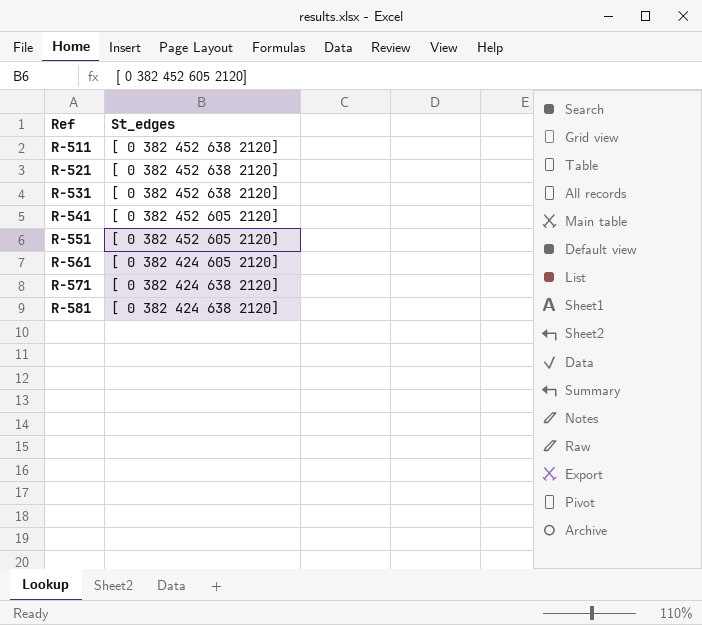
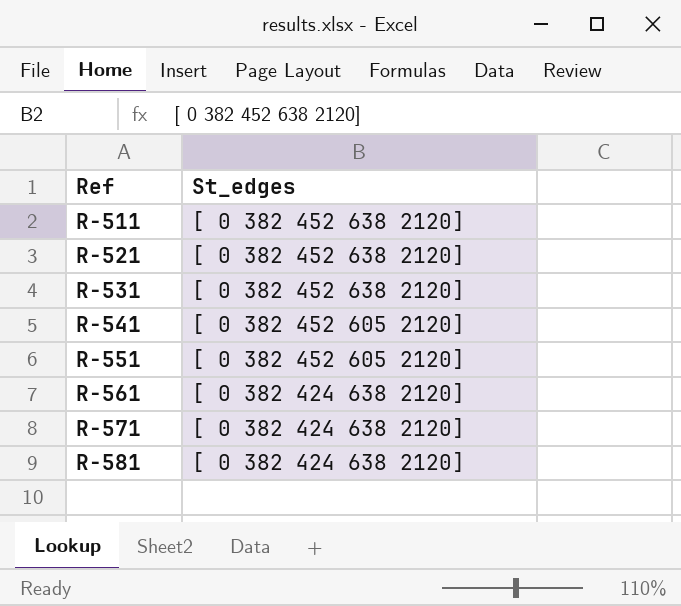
R-561 | St_edges: [ 0 382 424 605 2120] -> [ 0 382 424 638 2120]

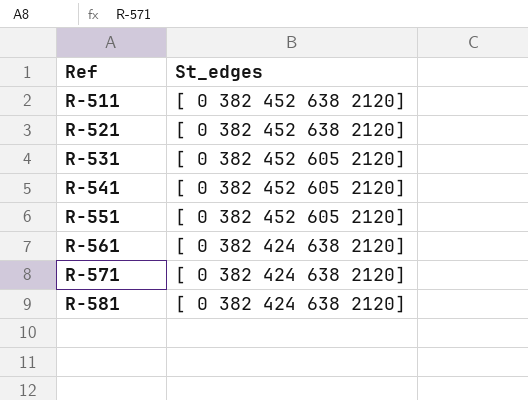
R-531 | St_edges: [ 0 382 452 638 2120] -> [ 0 382 452 605 2120]

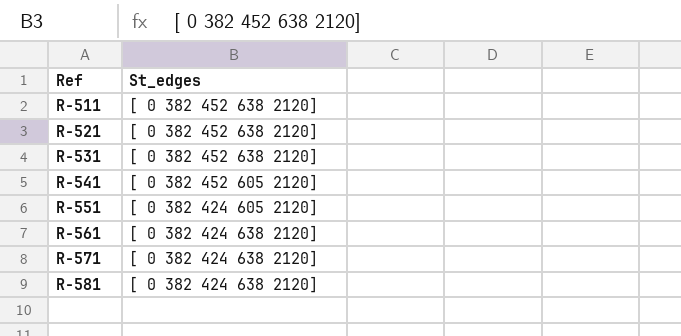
R-531 | St_edges: [ 0 382 452 605 2120] -> [ 0 382 452 638 2120]
R-551 | St_edges: [ 0 382 452 605 2120] -> [ 0 382 424 605 2120]

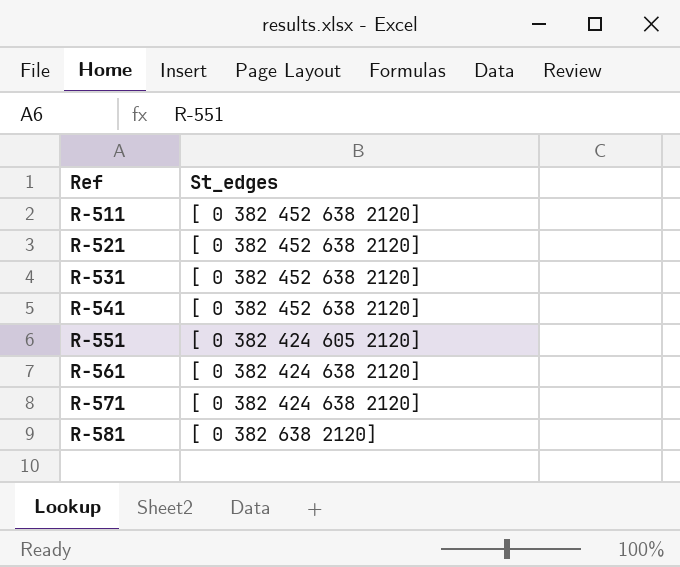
R-541 | St_edges: [ 0 382 452 605 2120] -> [ 0 382 452 638 2120]
R-581 | St_edges: [ 0 382 424 638 2120] -> [ 0 382 638 2120]

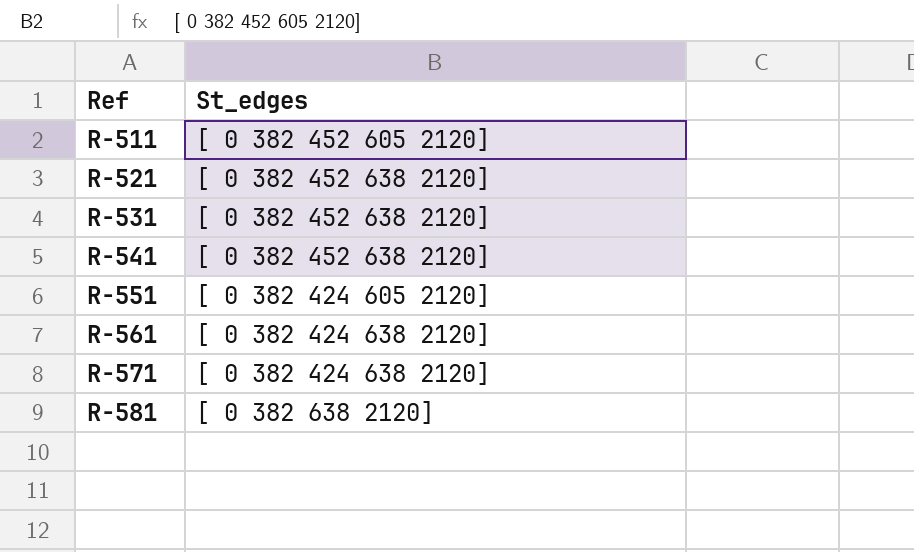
R-511 | St_edges: [ 0 382 452 638 2120] -> [ 0 382 452 605 2120]

